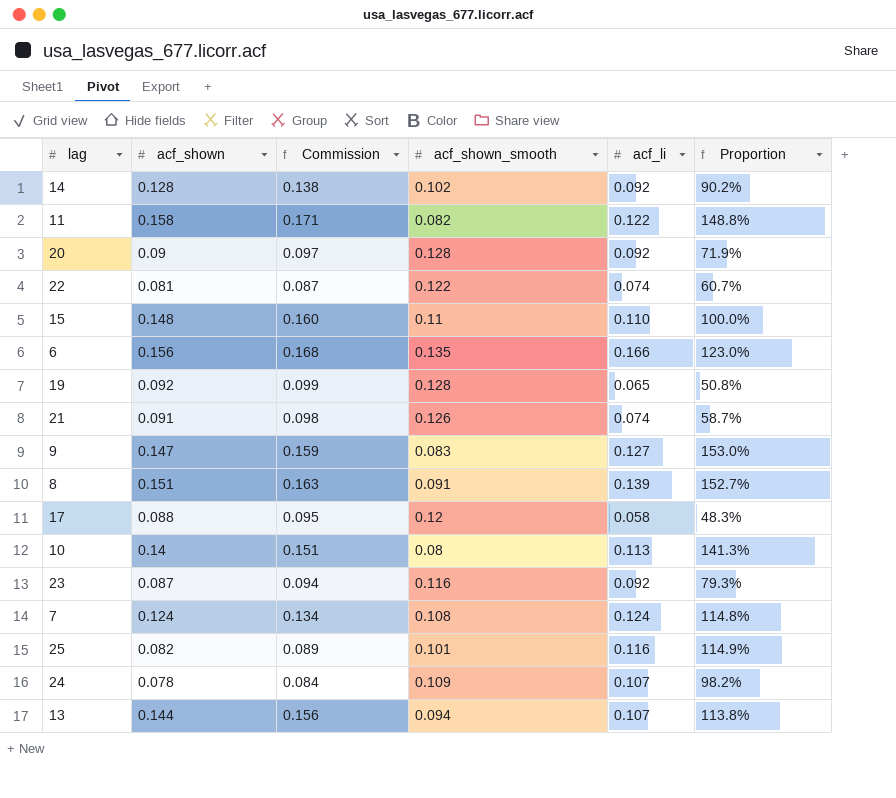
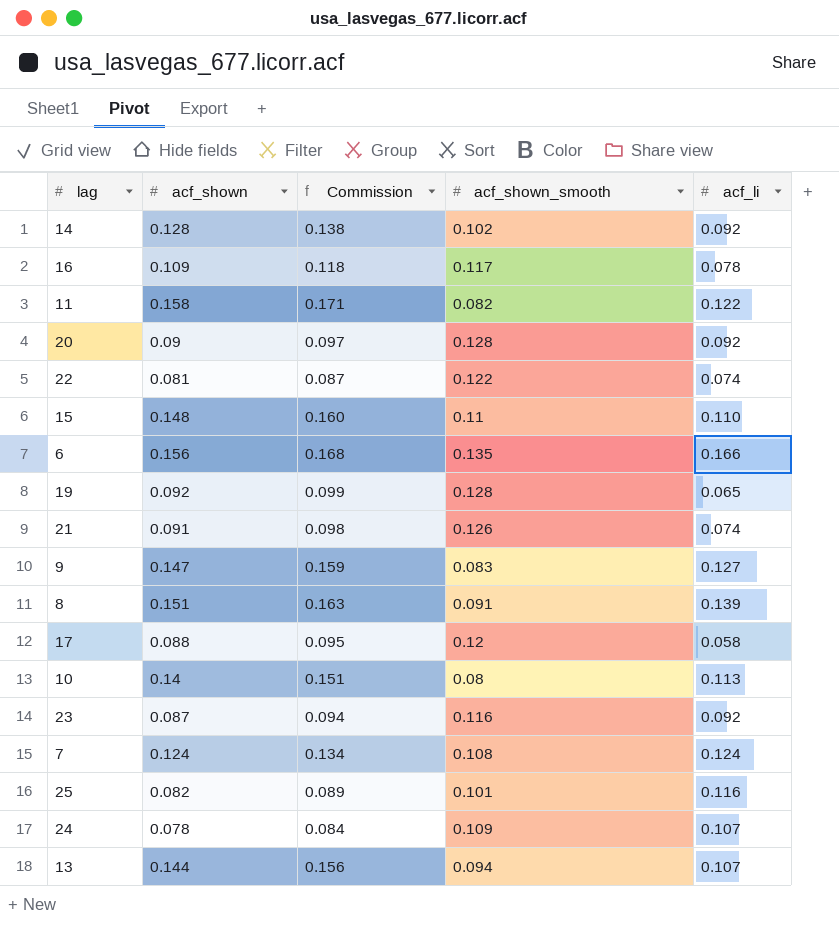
column Proportion | formula: [acf_li] / [acf_shown_smooth] -> none
row 16: none -> 0.109 | 0.118 | 0.117 | 0.078

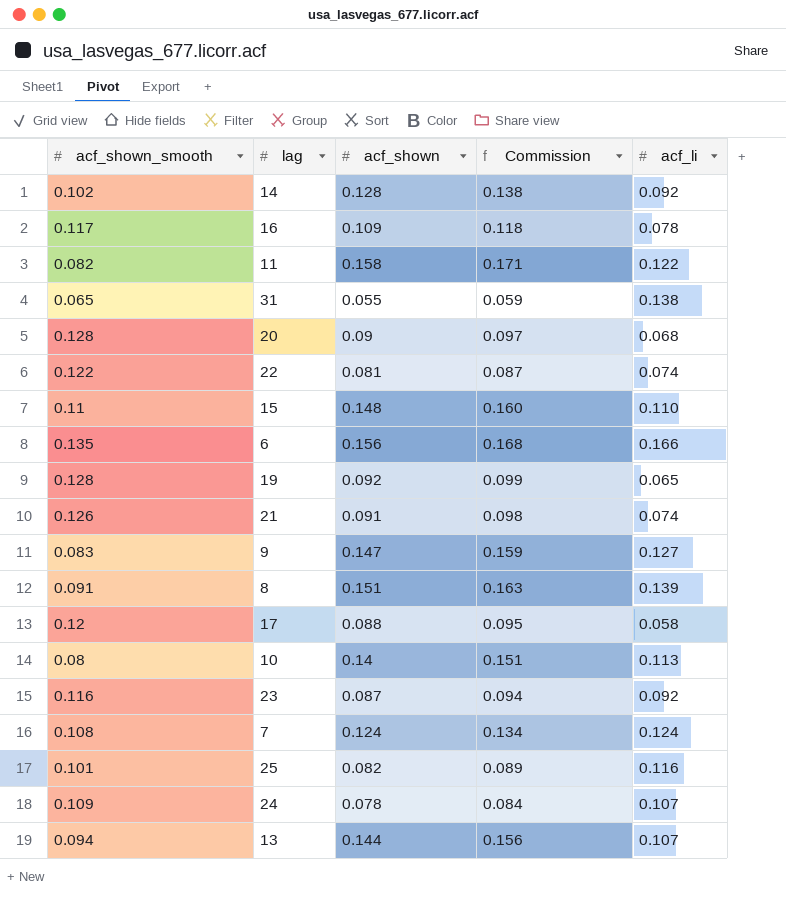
column acf_shown_smooth | position: 4 -> 1
row 31: none -> 0.065 | 0.055 | 0.059 | 0.138
20 | acf_li: 0.092 -> 0.068

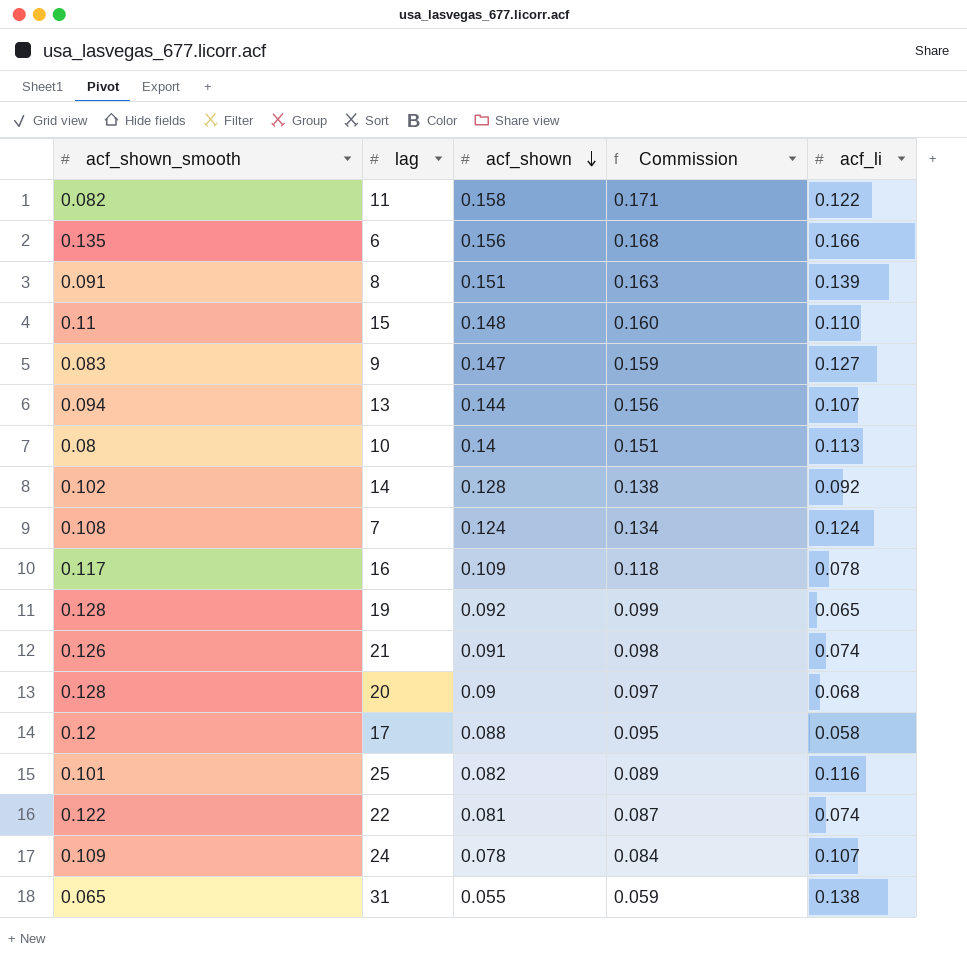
row order: none -> acf_shown descending
row 23: 0.116 | 0.087 | 0.094 | 0.092 -> none

